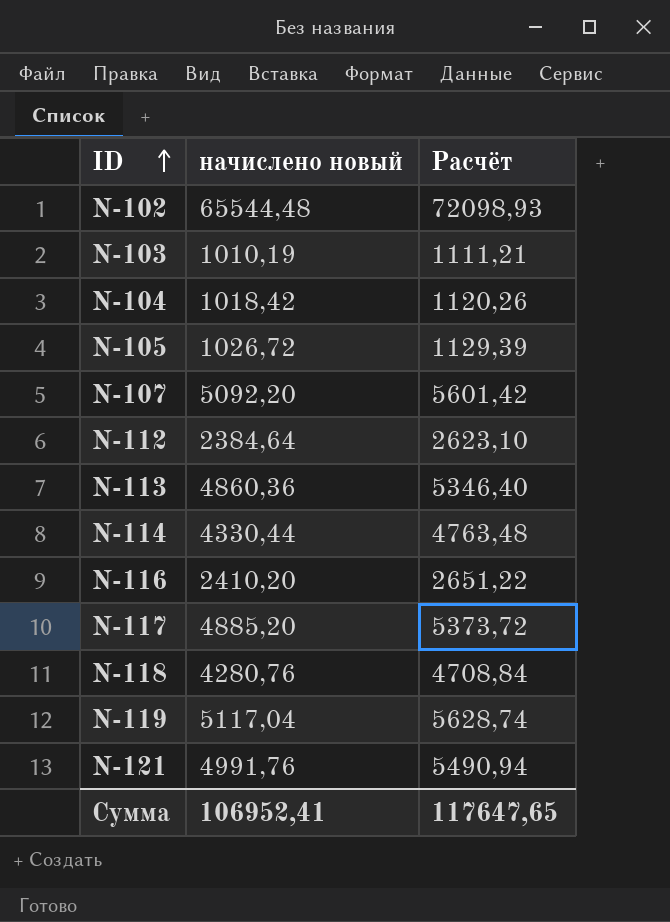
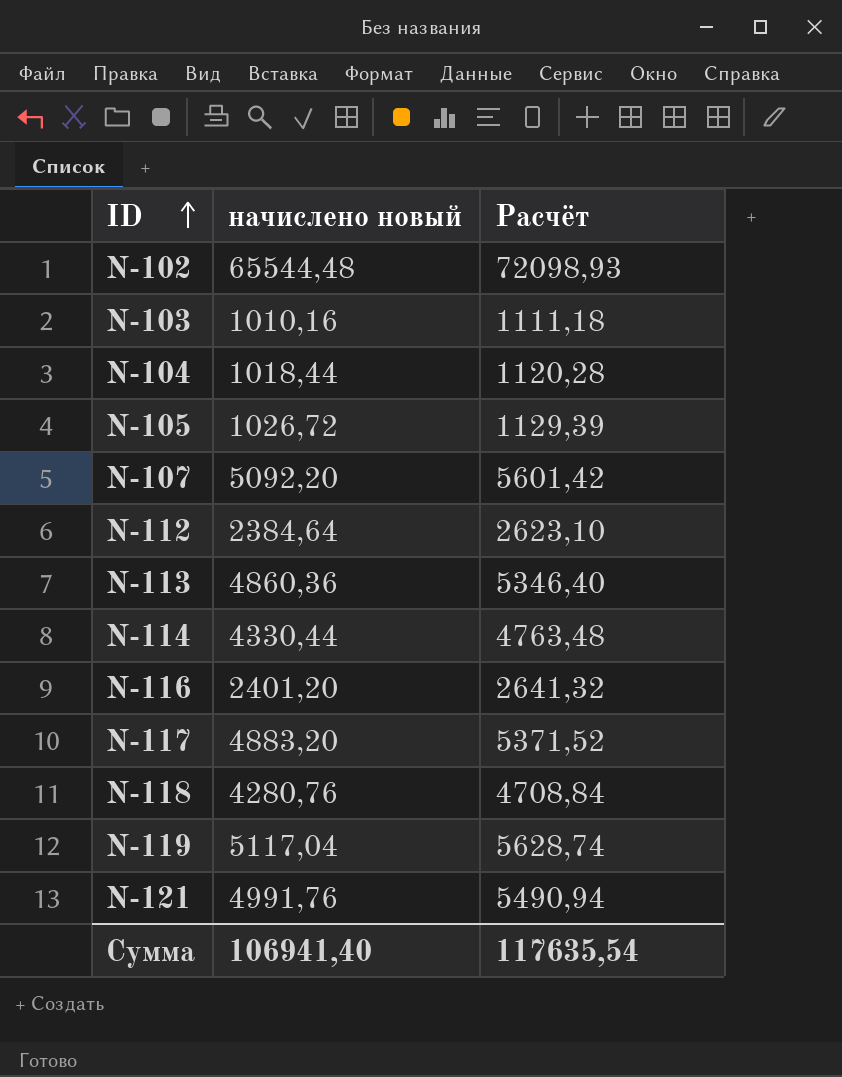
N-103 | начислено новый: 1010,19 -> 1010,16
N-103 | Расчёт: 1111,21 -> 1111,18
N-104 | начислено новый: 1018,42 -> 1018,44
N-104 | Расчёт: 1120,26 -> 1120,28
N-116 | начислено новый: 2410,20 -> 2401,20
N-116 | Расчёт: 2651,22 -> 2641,32
N-117 | начислено новый: 4885,20 -> 4883,20
N-117 | Расчёт: 5373,72 -> 5371,52
Сумма | начислено новый: 106952,41 -> 106941,40
Сумма | Расчёт: 117647,65 -> 117635,54

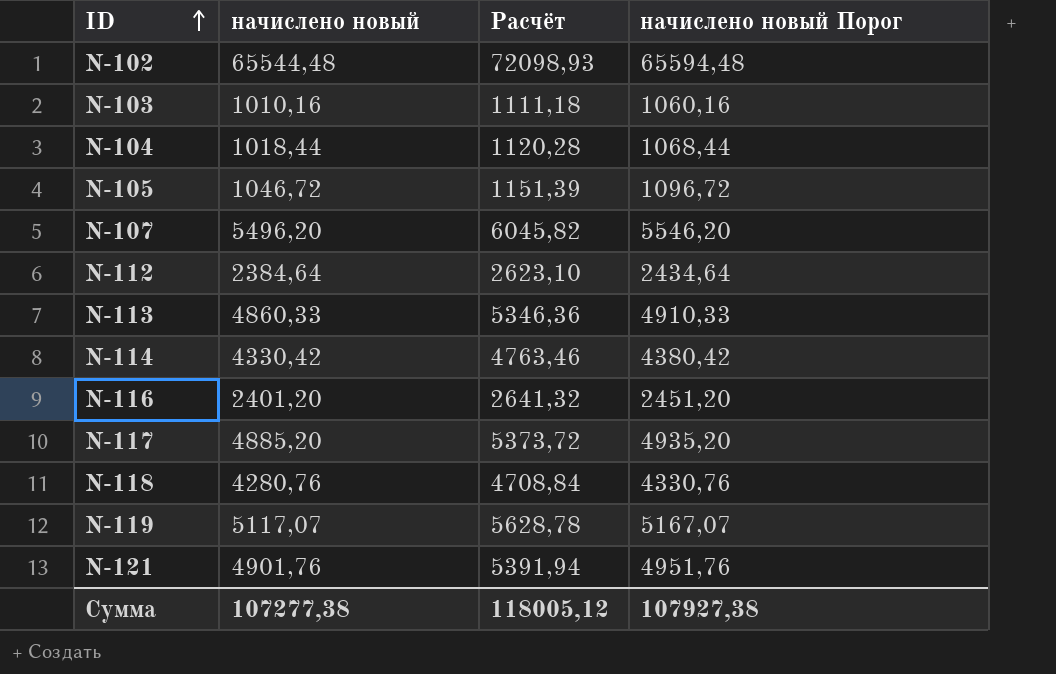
column начислено новый Порог | formula: none -> [начислено новый] + 50
N-105 | начислено новый: 1026,72 -> 1046,72
N-105 | Расчёт: 1129,39 -> 1151,39
N-107 | начислено новый: 5092,20 -> 5496,20
N-107 | Расчёт: 5601,42 -> 6045,82
N-113 | начислено новый: 4860,36 -> 4860,33
N-113 | Расчёт: 5346,40 -> 5346,36
N-114 | начислено новый: 4330,44 -> 4330,42
N-114 | Расчёт: 4763,48 -> 4763,46
N-117 | начислено новый: 4883,20 -> 4885,20
N-117 | Расчёт: 5371,52 -> 5373,72
N-119 | начислено новый: 5117,04 -> 5117,07
N-119 | Расчёт: 5628,74 -> 5628,78
N-121 | начислено новый: 4991,76 -> 4901,76
N-121 | Расчёт: 5490,94 -> 5391,94
Сумма | начислено новый: 106941,40 -> 107277,38
Сумма | Расчёт: 117635,54 -> 118005,12

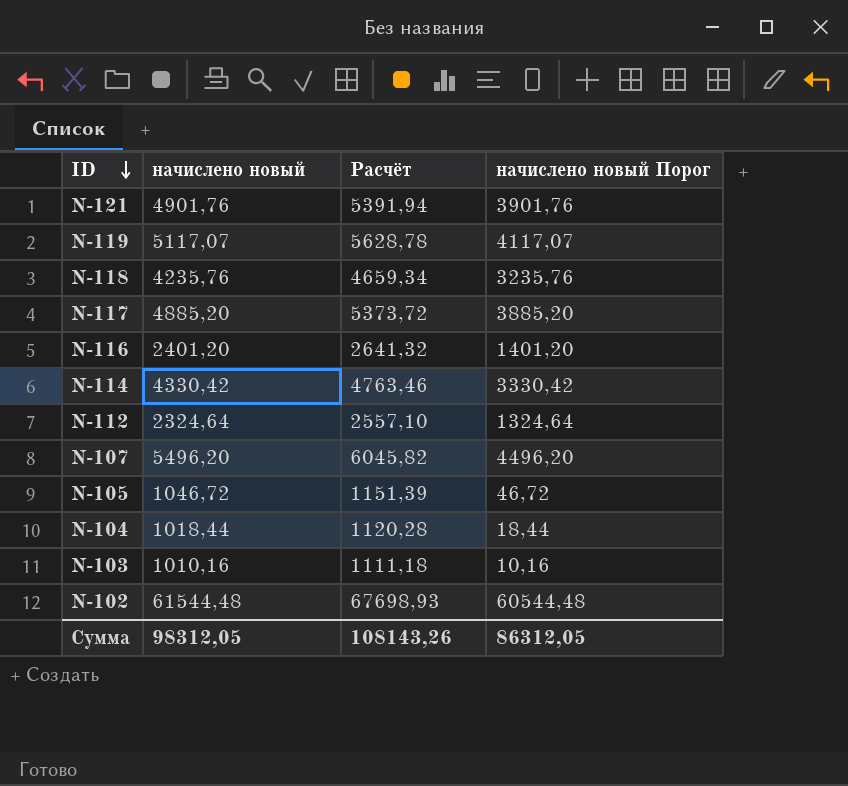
row order: ID ascending -> ID descending
column начислено новый Порог | formula: [начислено новый] + 50 -> [начислено новый] - 1000
row N-113: 4860,33 | 5346,36 | 4910,33 -> none
N-118 | начислено новый: 4280,76 -> 4235,76
N-118 | Расчёт: 4708,84 -> 4659,34
N-112 | начислено новый: 2384,64 -> 2324,64
N-112 | Расчёт: 2623,10 -> 2557,10
N-102 | начислено новый: 65544,48 -> 61544,48
N-102 | Расчёт: 72098,93 -> 67698,93
Сумма | начислено новый: 107277,38 -> 98312,05
Сумма | Расчёт: 118005,12 -> 108143,26
Сумма | начислено новый Порог: 107927,38 -> 86312,05

